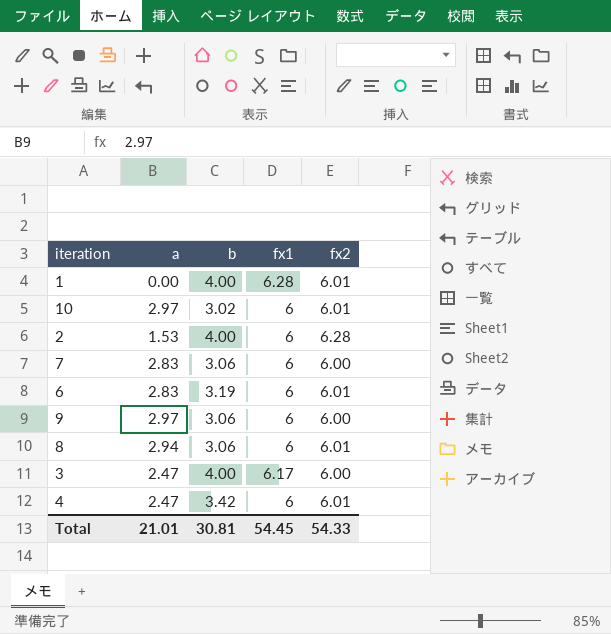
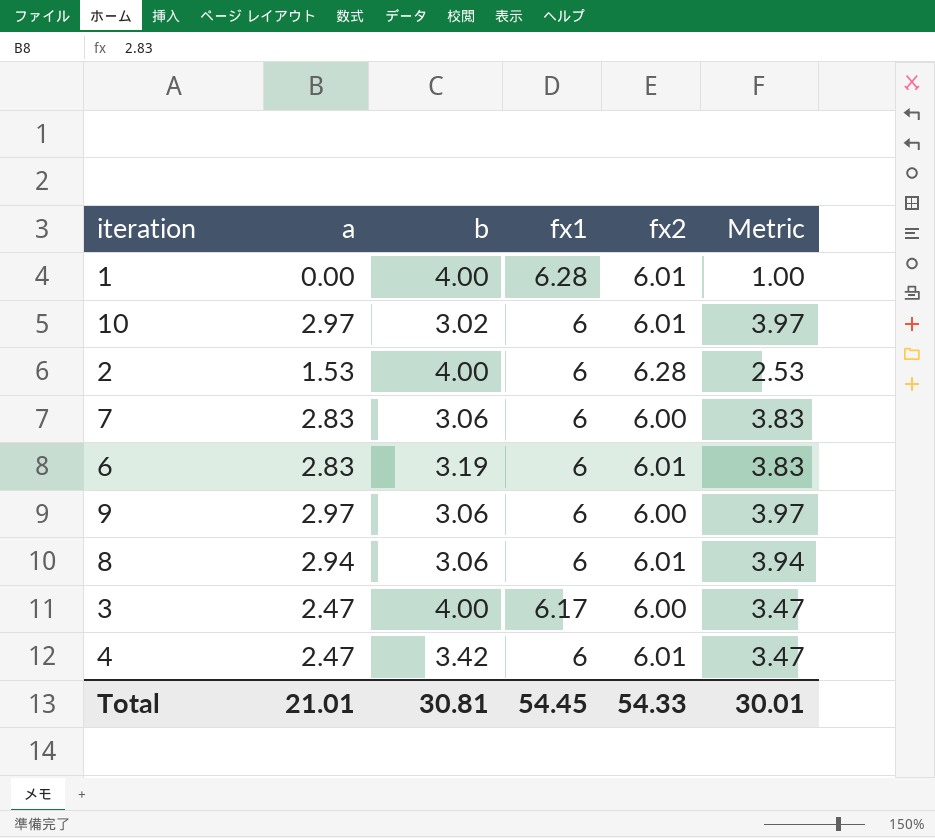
column Metric | formula: none -> [a] + 1

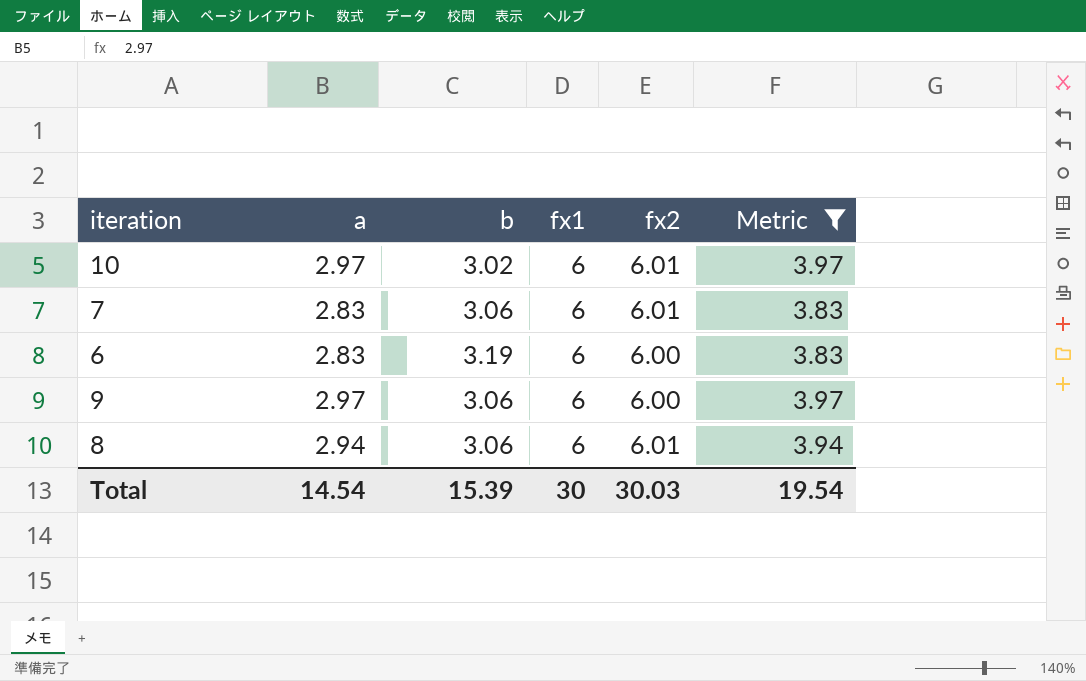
filter: none -> Metric >= 3.83
7 | fx2: 6.00 -> 6.01
6 | fx2: 6.01 -> 6.00
Total | a: 21.01 -> 14.54
Total | b: 30.81 -> 15.39
Total | fx1: 54.45 -> 30
Total | fx2: 54.33 -> 30.03
Total | Metric: 30.01 -> 19.54

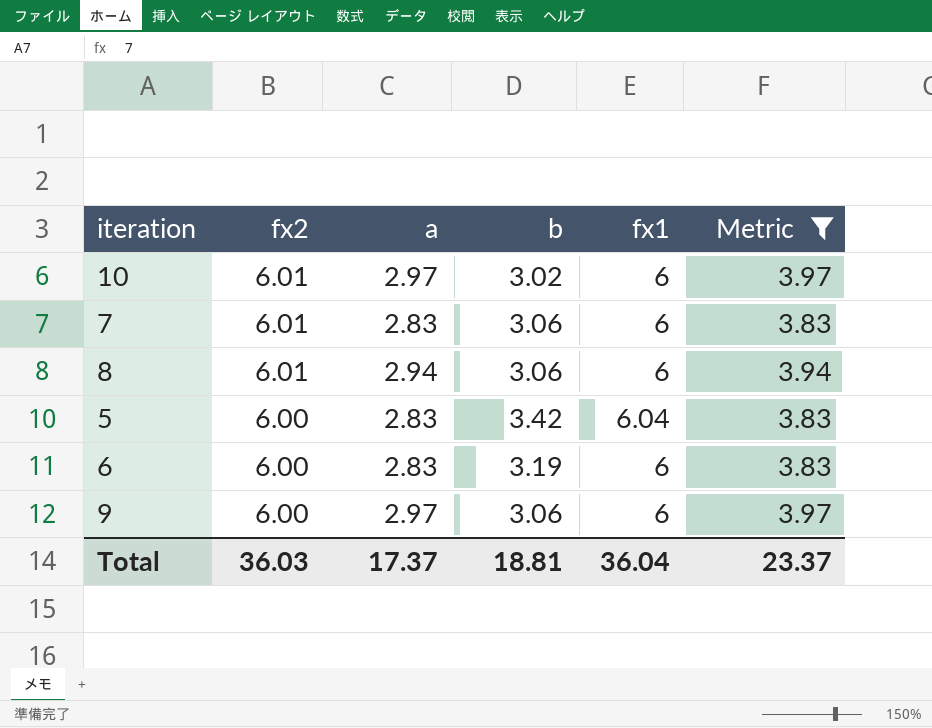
row order: none -> fx2 descending
column fx2 | position: 5 -> 2
row 5: none -> 6.00 | 2.83 | 3.42 | 6.04 | 3.83
Total | fx2: 30.03 -> 36.03
Total | a: 14.54 -> 17.37
Total | b: 15.39 -> 18.81
Total | fx1: 30 -> 36.04
Total | Metric: 19.54 -> 23.37

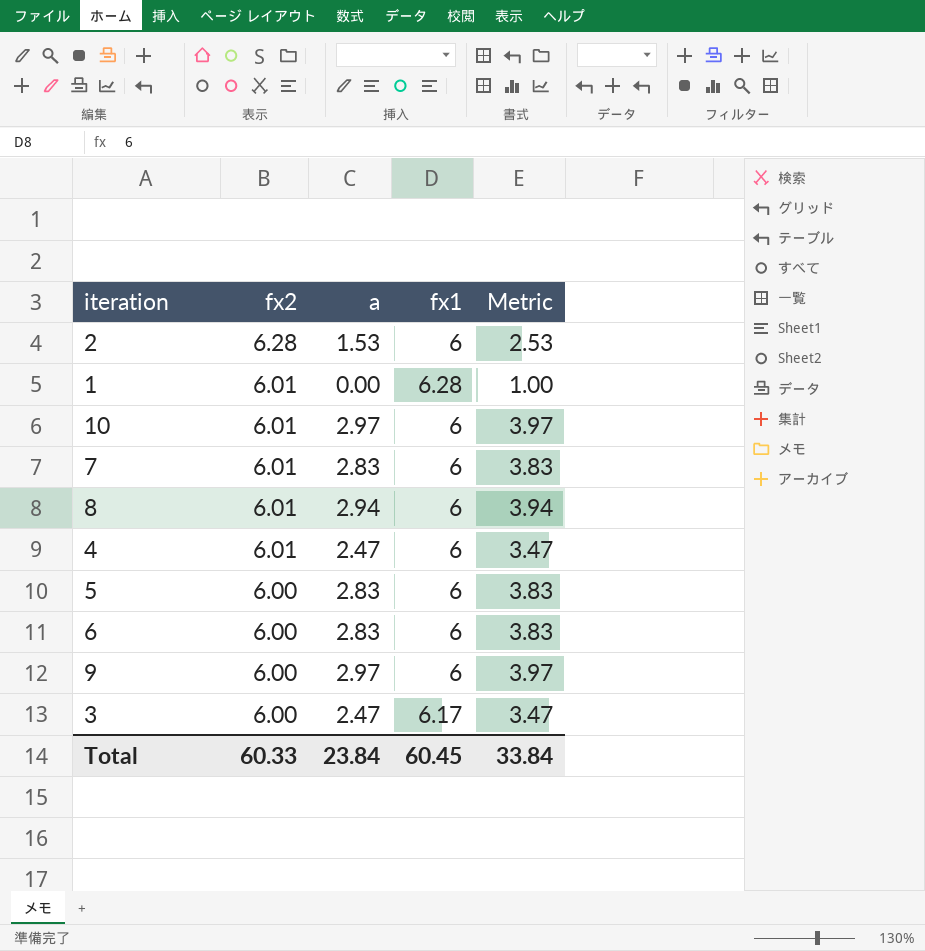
filter: Metric >= 3.83 -> none
column b | position: 4 -> none
5 | fx1: 6.04 -> 6
Total | fx2: 36.03 -> 60.33
Total | a: 17.37 -> 23.84
Total | fx1: 36.04 -> 60.45
Total | Metric: 23.37 -> 33.84

